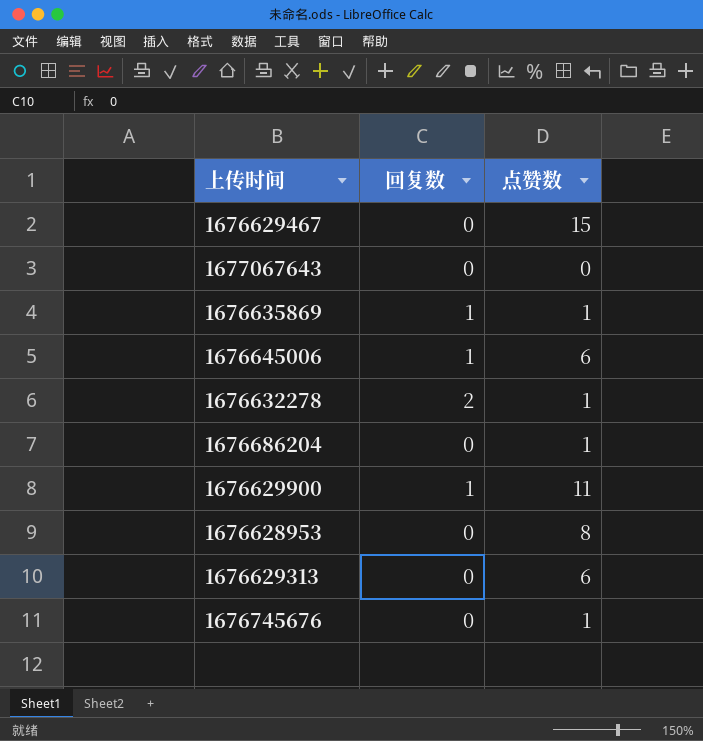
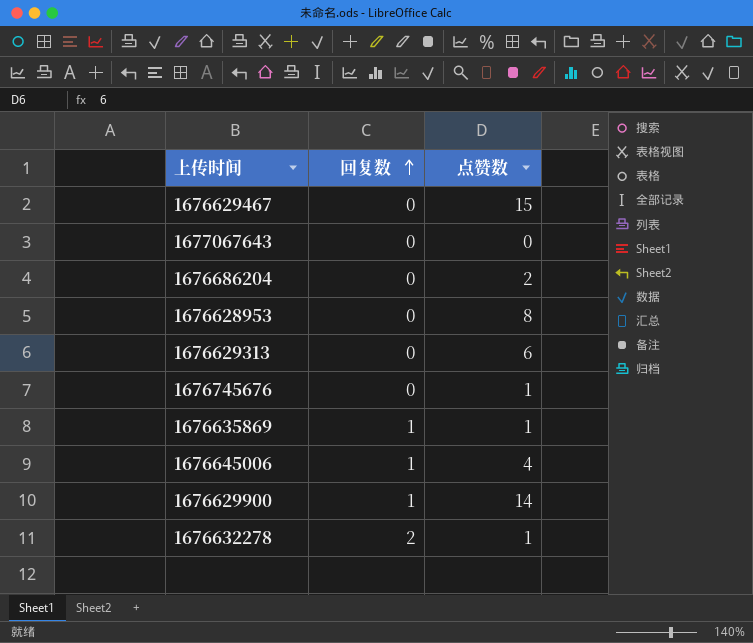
row order: none -> 回复数 ascending
1676686204 | 点赞数: 1 -> 2
1676645006 | 点赞数: 6 -> 4
1676629900 | 点赞数: 11 -> 14

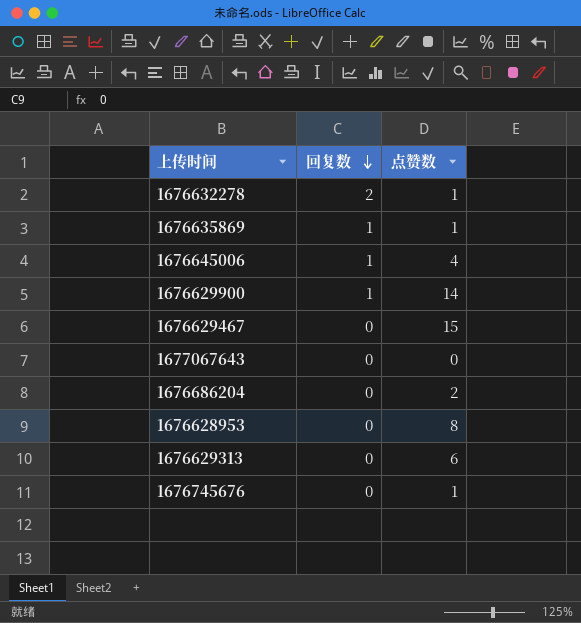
row order: 回复数 ascending -> 回复数 descending

